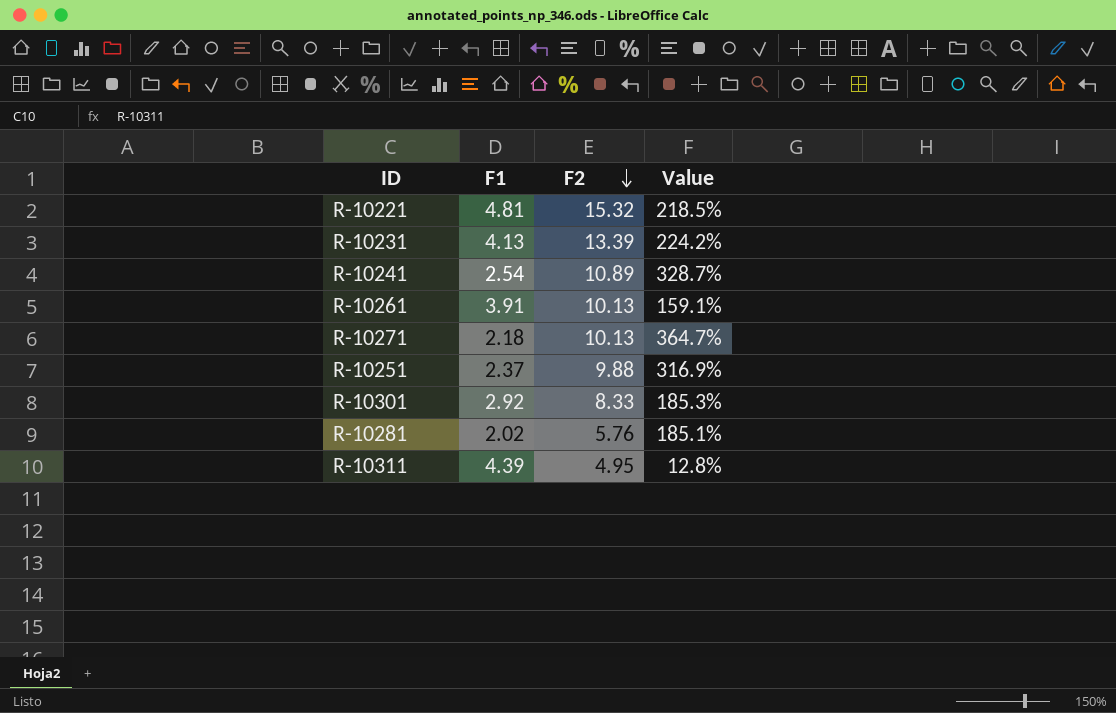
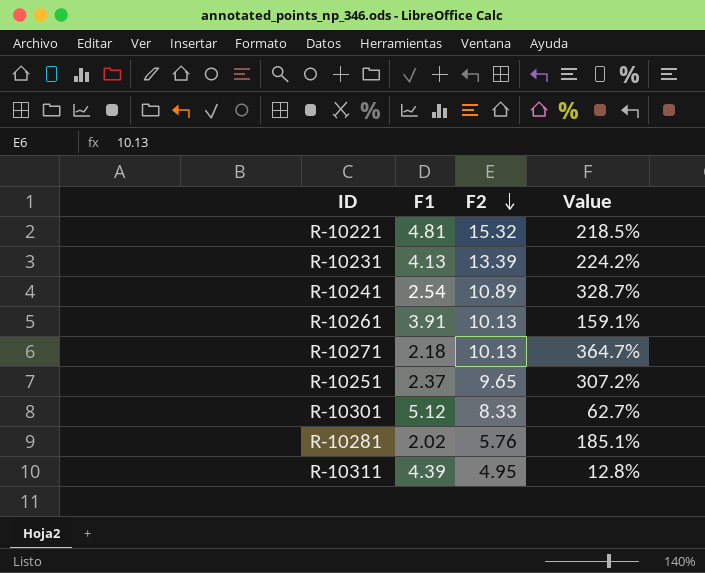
R-10251 | F2: 9.88 -> 9.65
R-10251 | Value: 316.9% -> 307.2%
R-10301 | F1: 2.92 -> 5.12
R-10301 | Value: 185.3% -> 62.7%

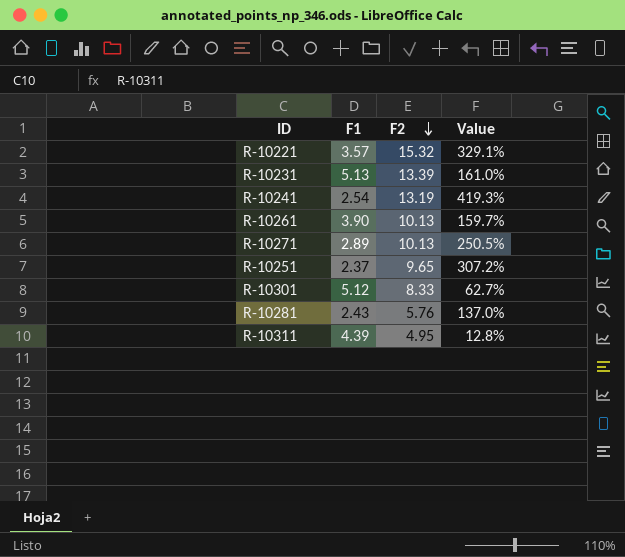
R-10221 | F1: 4.81 -> 3.57
R-10221 | Value: 218.5% -> 329.1%
R-10231 | F1: 4.13 -> 5.13
R-10231 | Value: 224.2% -> 161.0%
R-10241 | F2: 10.89 -> 13.19
R-10241 | Value: 328.7% -> 419.3%
R-10261 | F1: 3.91 -> 3.90
R-10261 | Value: 159.1% -> 159.7%
R-10271 | F1: 2.18 -> 2.89
R-10271 | Value: 364.7% -> 250.5%
R-10281 | F1: 2.02 -> 2.43
R-10281 | Value: 185.1% -> 137.0%

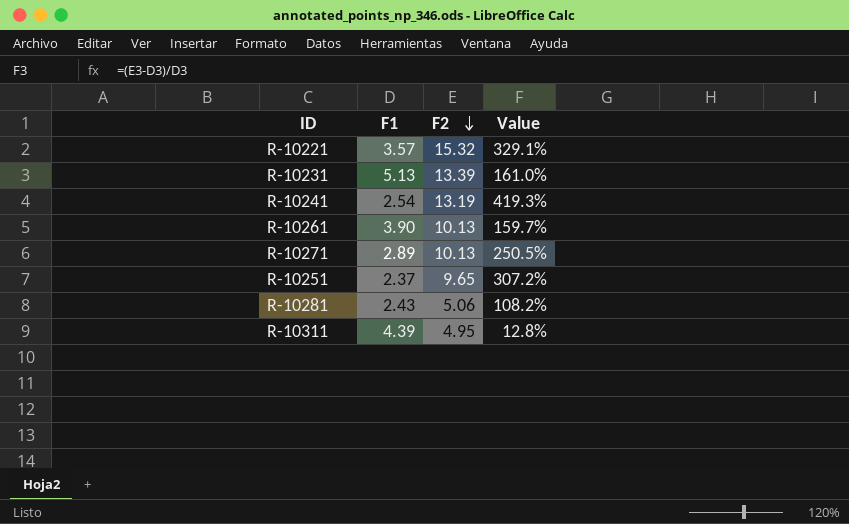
row R-10301: 5.12 | 8.33 | 62.7% -> none
R-10281 | F2: 5.76 -> 5.06
R-10281 | Value: 137.0% -> 108.2%

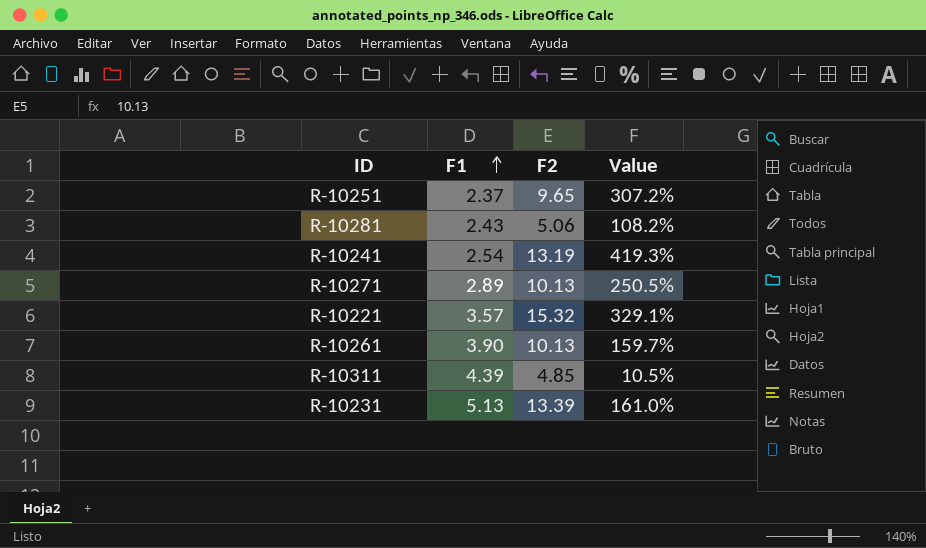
row order: F2 descending -> F1 ascending
R-10311 | F2: 4.95 -> 4.85
R-10311 | Value: 12.8% -> 10.5%

